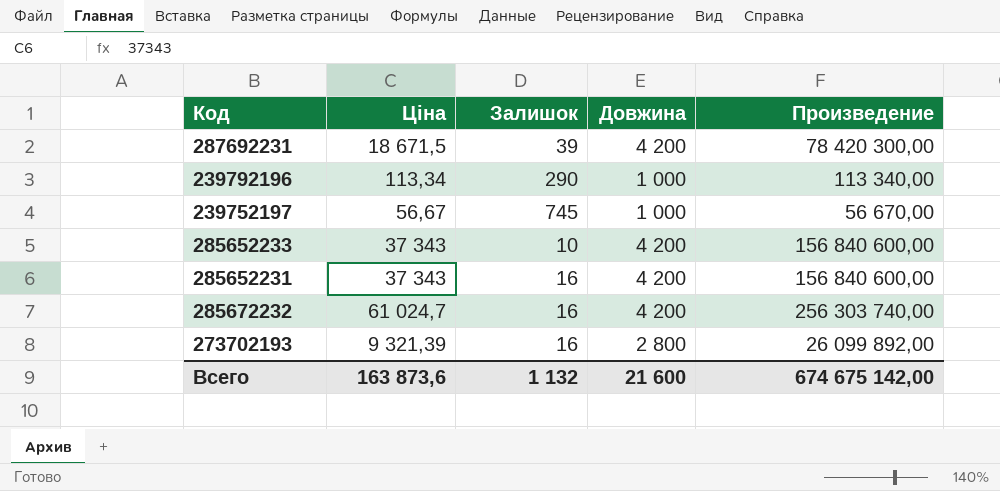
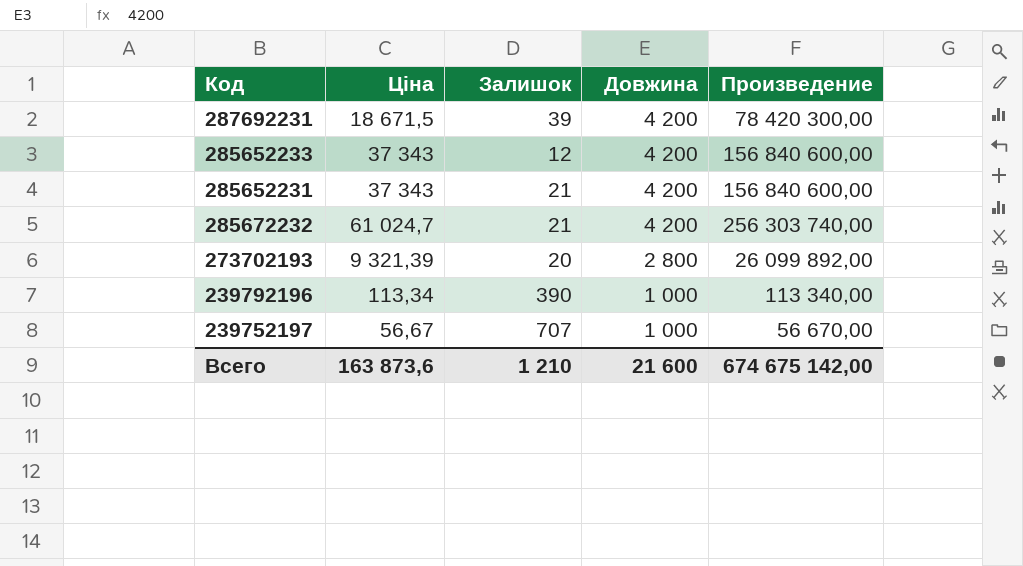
row order: none -> Довжина descending
285652233 | Залишок: 10 -> 12
285652231 | Залишок: 16 -> 21
285672232 | Залишок: 16 -> 21
273702193 | Залишок: 16 -> 20
239792196 | Залишок: 290 -> 390
239752197 | Залишок: 745 -> 707
Всего | Залишок: 1 132 -> 1 210

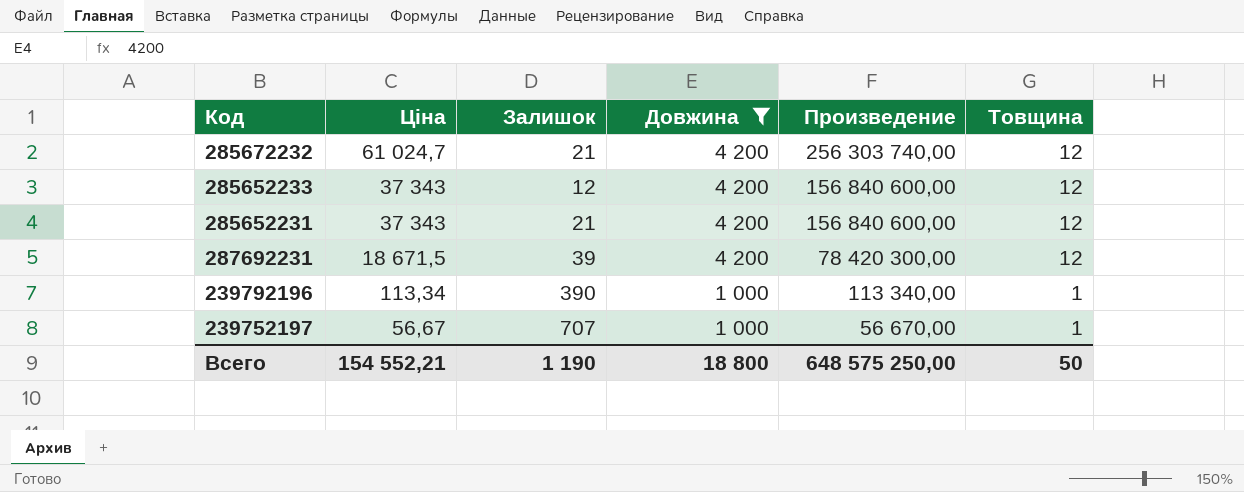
filter: none -> Довжина != 2 800
row order: Довжина descending -> Ціна descending
column Товщина | position: none -> 6
Всего | Ціна: 163 873,6 -> 154 552,21
Всего | Залишок: 1 210 -> 1 190
Всего | Довжина: 21 600 -> 18 800
Всего | Произведение: 674 675 142,00 -> 648 575 250,00

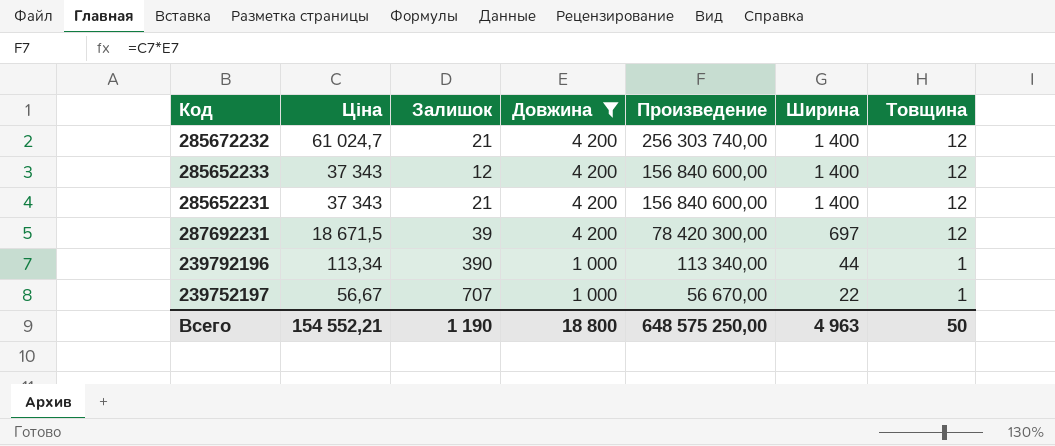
column Ширина | position: none -> 6

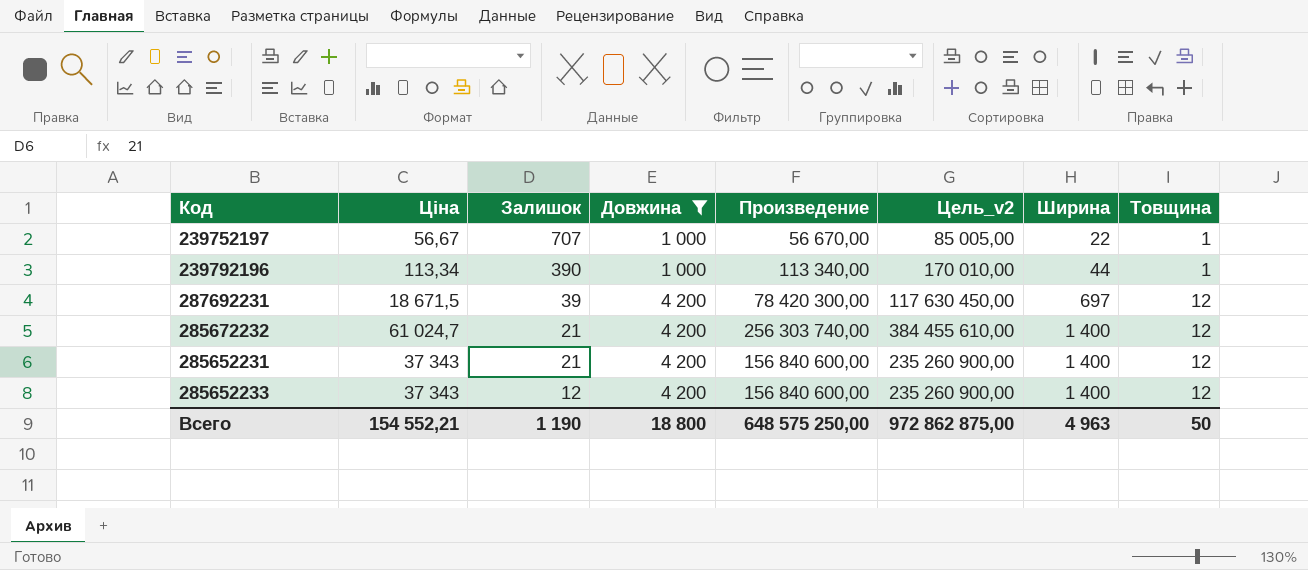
row order: Ціна descending -> Залишок descending
column Цель_v2 | formula: none -> [Произведение] * 1,5

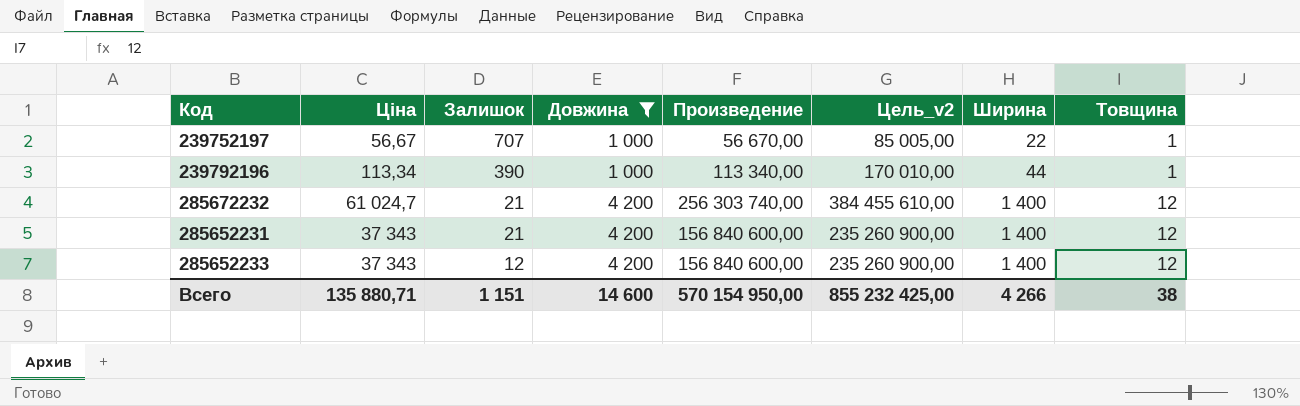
row 287692231: 18 671,5 | 39 | 4 200 | 78 420 300,00 | 117 630 450,00 | 697 | 12 -> none
Всего | Ціна: 154 552,21 -> 135 880,71
Всего | Залишок: 1 190 -> 1 151
Всего | Довжина: 18 800 -> 14 600
Всего | Произведение: 648 575 250,00 -> 570 154 950,00
Всего | Цель_v2: 972 862 875,00 -> 855 232 425,00
Всего | Ширина: 4 963 -> 4 266
Всего | Товщина: 50 -> 38

